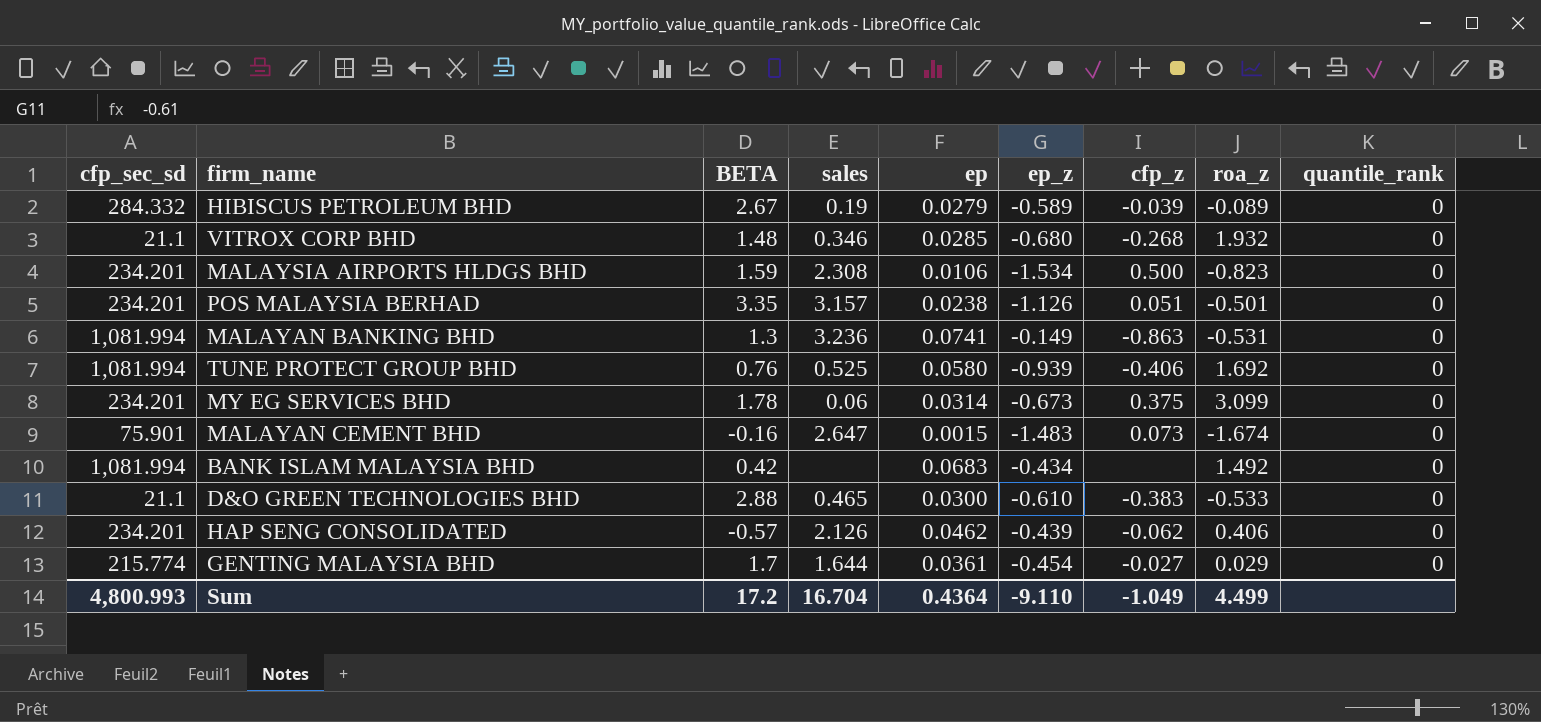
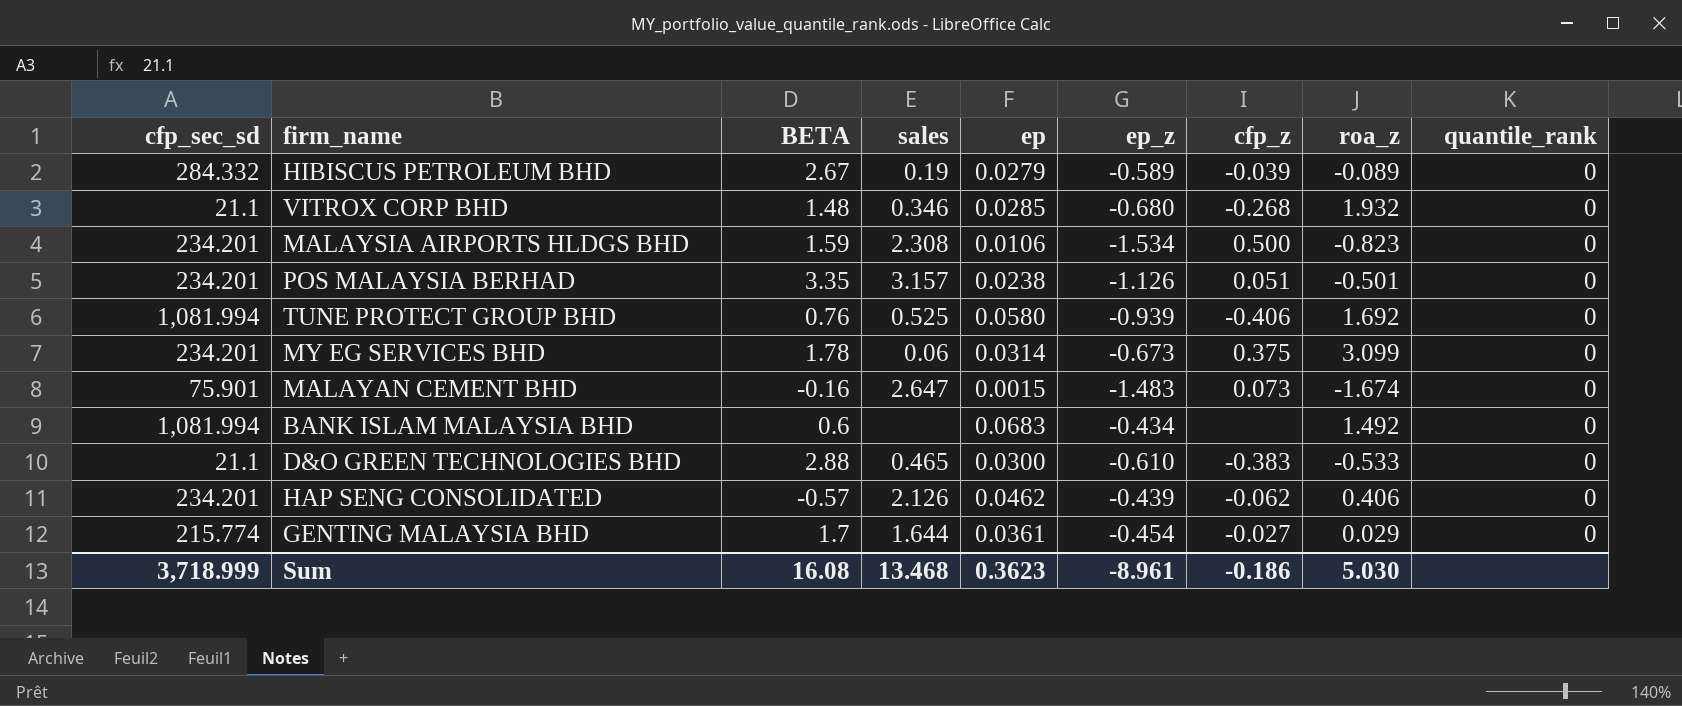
row MALAYAN BANKING BHD: 1,081.994 | 1.3 | 3.236 | 0.0741 | -0.149 | -0.863 | -0.531 | 0 -> none
BANK ISLAM MALAYSIA BHD | BETA: 0.42 -> 0.6
Sum | cfp_sec_sd: 4,800.993 -> 3,718.999
Sum | BETA: 17.2 -> 16.08
Sum | sales: 16.704 -> 13.468
Sum | ep: 0.4364 -> 0.3623
Sum | ep_z: -9.110 -> -8.961
Sum | cfp_z: -1.049 -> -0.186
Sum | roa_z: 4.499 -> 5.030

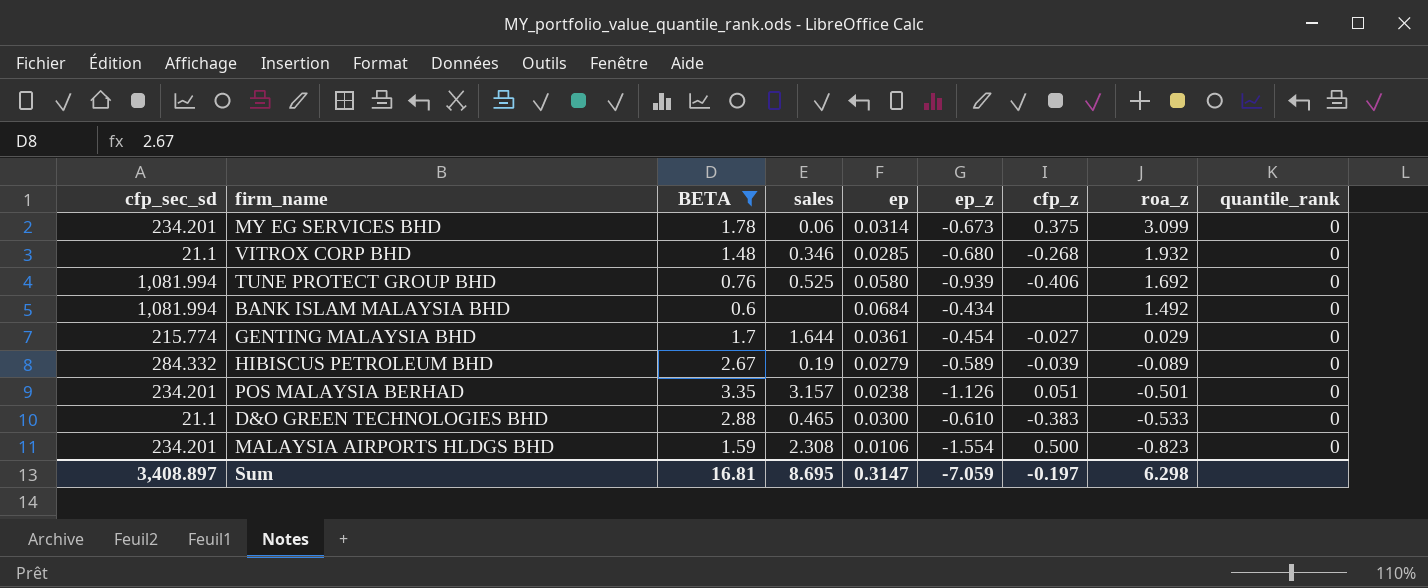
filter: none -> BETA >= 0.6
row order: none -> roa_z descending
BANK ISLAM MALAYSIA BHD | ep: 0.0683 -> 0.0684
MALAYSIA AIRPORTS HLDGS BHD | ep_z: -1.534 -> -1.554
Sum | cfp_sec_sd: 3,718.999 -> 3,408.897
Sum | BETA: 16.08 -> 16.81
Sum | sales: 13.468 -> 8.695
Sum | ep: 0.3623 -> 0.3147
Sum | ep_z: -8.961 -> -7.059
Sum | cfp_z: -0.186 -> -0.197
Sum | roa_z: 5.030 -> 6.298

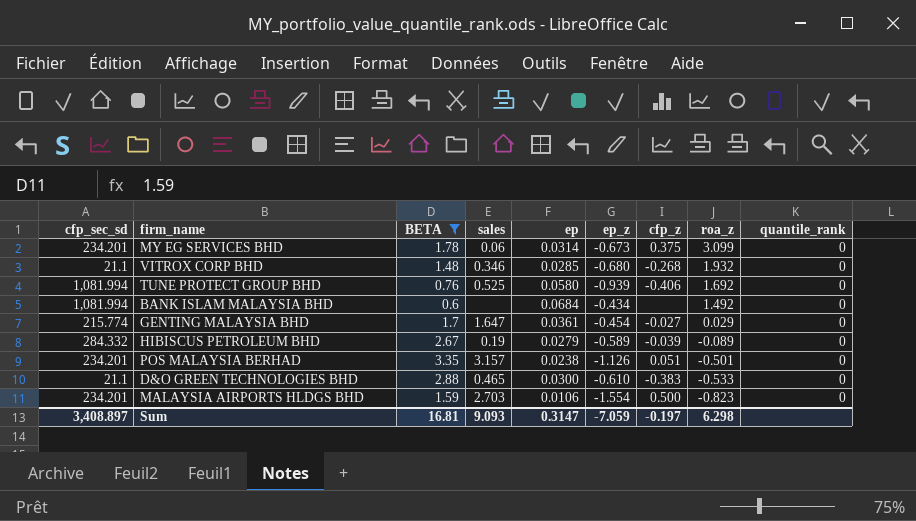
GENTING MALAYSIA BHD | sales: 1.644 -> 1.647
MALAYSIA AIRPORTS HLDGS BHD | sales: 2.308 -> 2.703
Sum | sales: 8.695 -> 9.093

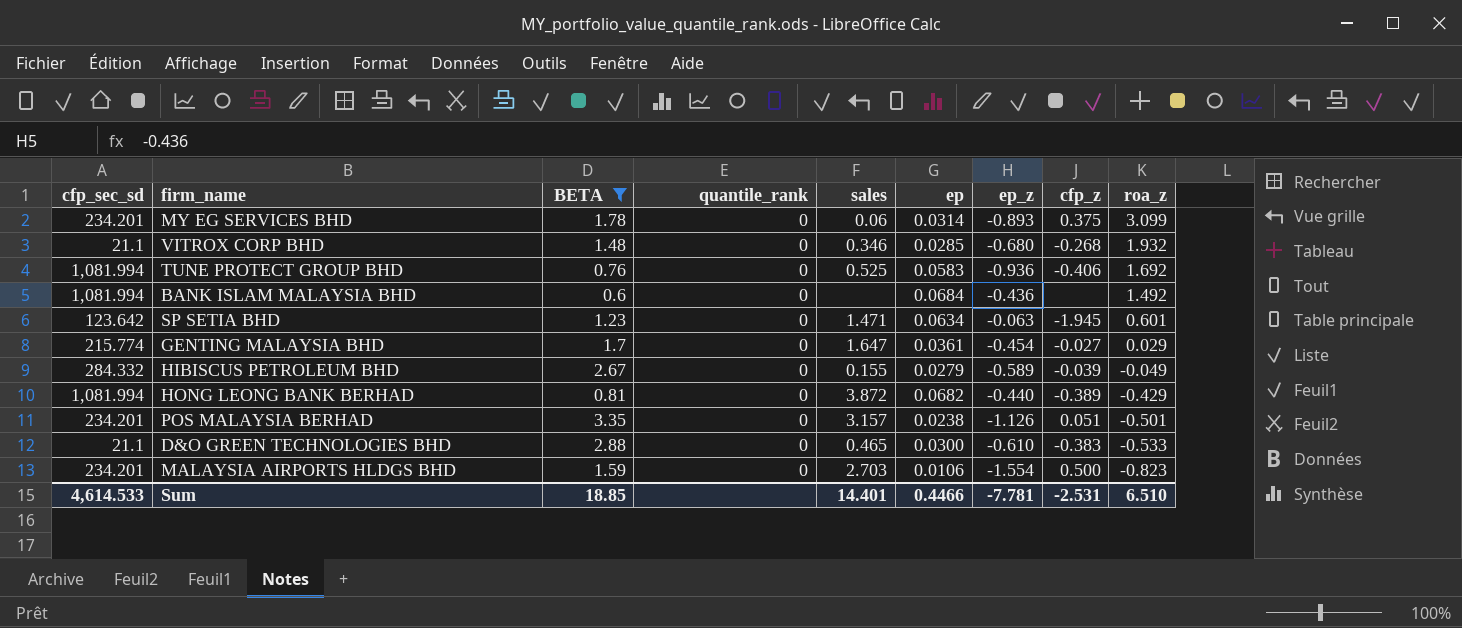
column quantile_rank | position: 9 -> 4
MY EG SERVICES BHD | ep_z: -0.673 -> -0.893
TUNE PROTECT GROUP BHD | ep: 0.0580 -> 0.0583
TUNE PROTECT GROUP BHD | ep_z: -0.939 -> -0.936
BANK ISLAM MALAYSIA BHD | ep_z: -0.434 -> -0.436
row SP SETIA BHD: none -> 123.642 | 1.23 | 0 | 1.471 | 0.0634 | -0.063 | -1.945 | 0.601
HIBISCUS PETROLEUM BHD | sales: 0.19 -> 0.155
HIBISCUS PETROLEUM BHD | roa_z: -0.089 -> -0.049
row HONG LEONG BANK BERHAD: none -> 1,081.994 | 0.81 | 0 | 3.872 | 0.0682 | -0.440 | -0.389 | -0.429
Sum | cfp_sec_sd: 3,408.897 -> 4,614.533
Sum | BETA: 16.81 -> 18.85
Sum | sales: 9.093 -> 14.401
Sum | ep: 0.3147 -> 0.4466
Sum | ep_z: -7.059 -> -7.781
Sum | cfp_z: -0.197 -> -2.531
Sum | roa_z: 6.298 -> 6.510

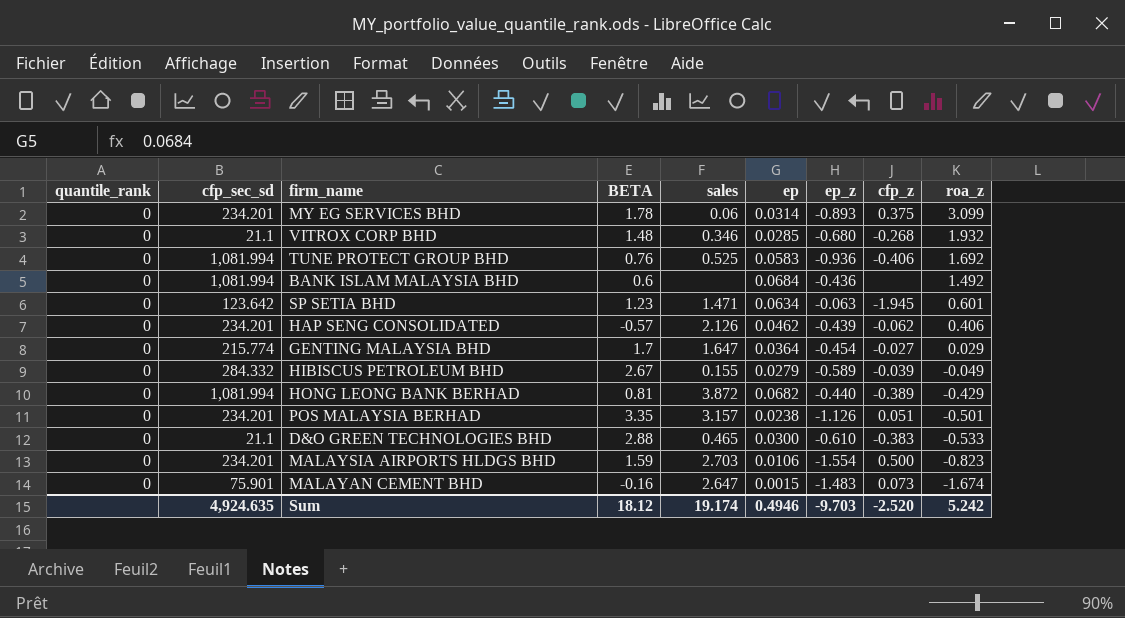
filter: BETA >= 0.6 -> none
column quantile_rank | position: 4 -> 1
GENTING MALAYSIA BHD | ep: 0.0361 -> 0.0364
Sum | cfp_sec_sd: 4,614.533 -> 4,924.635
Sum | BETA: 18.85 -> 18.12
Sum | sales: 14.401 -> 19.174
Sum | ep: 0.4466 -> 0.4946
Sum | ep_z: -7.781 -> -9.703
Sum | cfp_z: -2.531 -> -2.520
Sum | roa_z: 6.510 -> 5.242

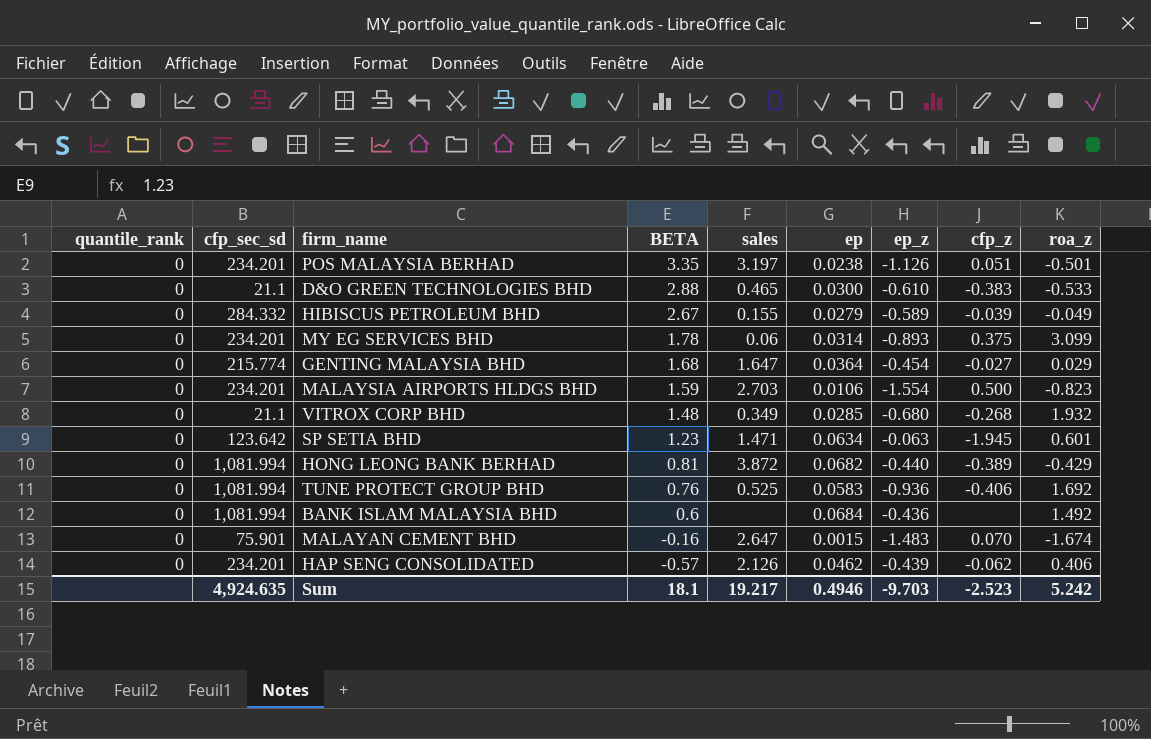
row order: roa_z descending -> BETA descending
POS MALAYSIA BERHAD | sales: 3.157 -> 3.197
GENTING MALAYSIA BHD | BETA: 1.7 -> 1.68
VITROX CORP BHD | sales: 0.346 -> 0.349
MALAYAN CEMENT BHD | cfp_z: 0.073 -> 0.070
Sum | BETA: 18.12 -> 18.1
Sum | sales: 19.174 -> 19.217
Sum | cfp_z: -2.520 -> -2.523

